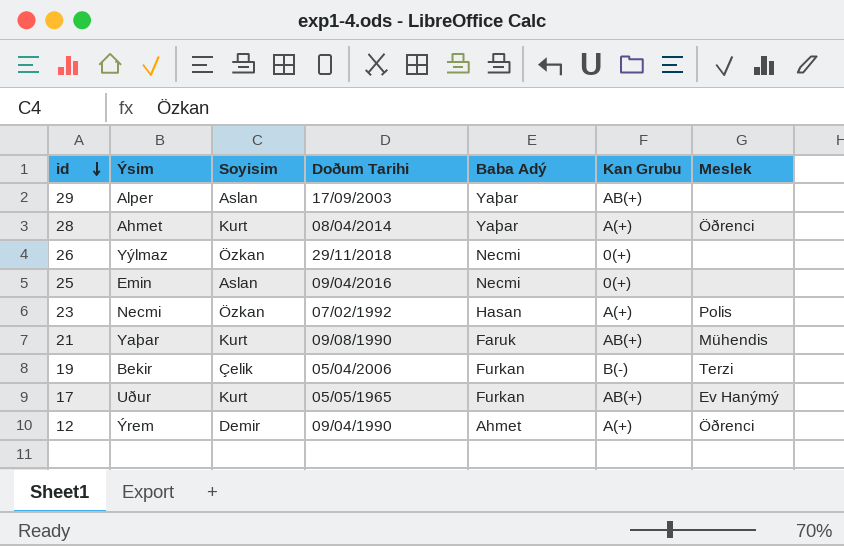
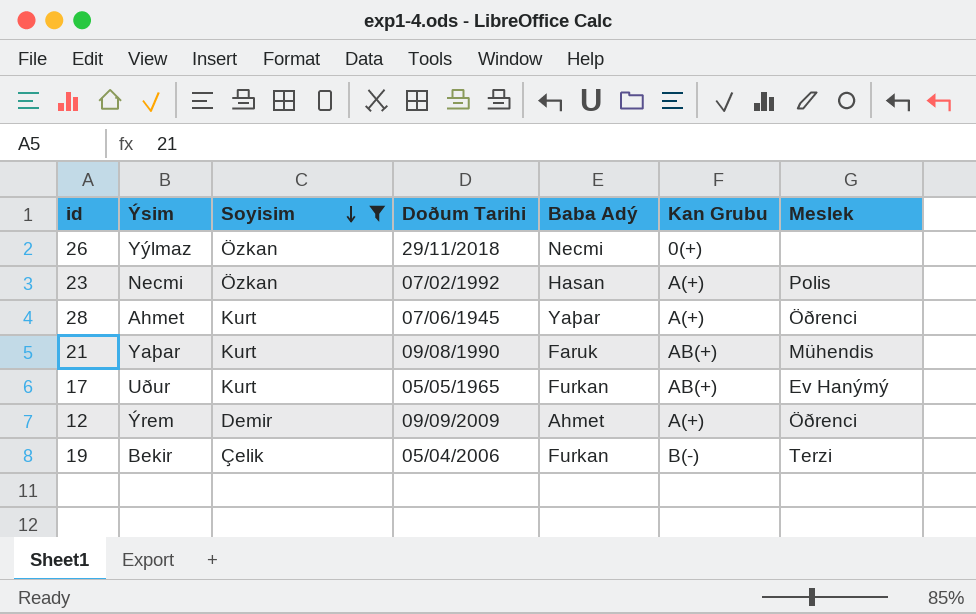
filter: none -> Soyisim != Aslan
row order: id descending -> Soyisim descending
28 | Doðum Tarihi: 08/04/2014 -> 07/06/1945
12 | Doðum Tarihi: 09/04/1990 -> 09/09/2009

